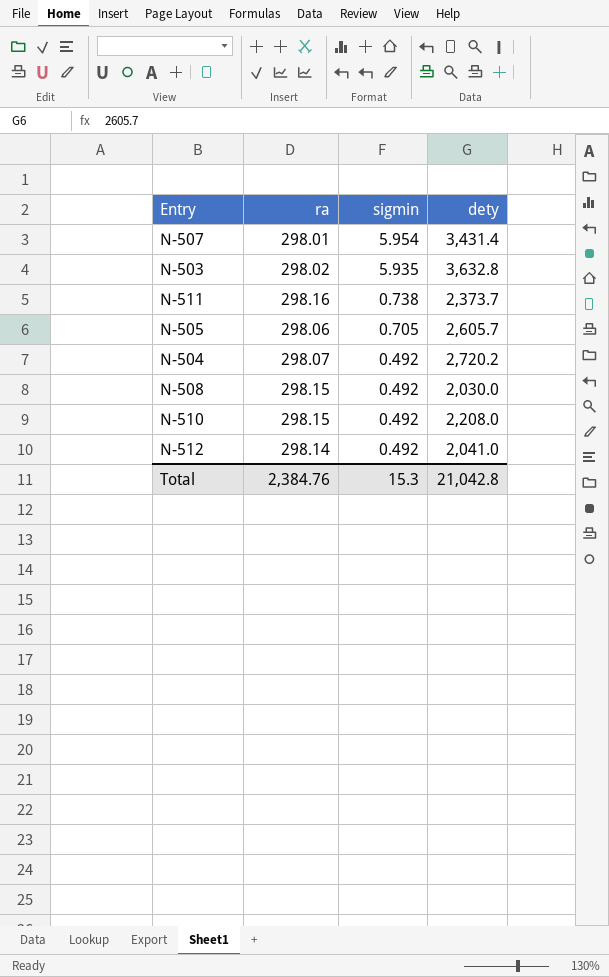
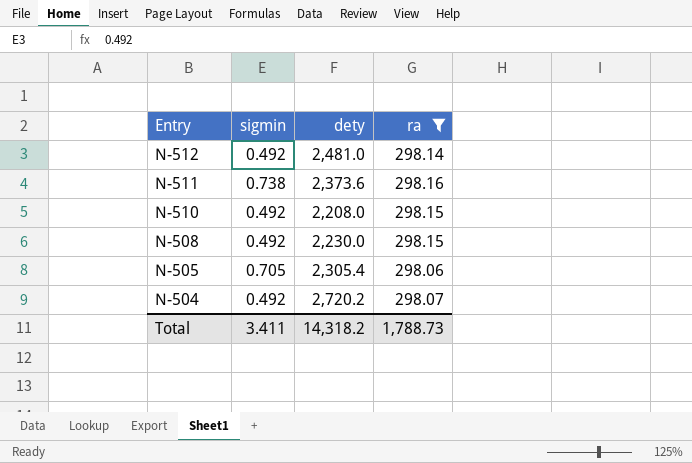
filter: none -> ra >= 298.06
row order: sigmin descending -> Entry descending
column ra | position: 2 -> 4
N-512 | dety: 2,041.0 -> 2,481.0
N-511 | dety: 2,373.7 -> 2,373.6
N-508 | dety: 2,030.0 -> 2,230.0
N-505 | dety: 2,605.7 -> 2,305.4
Total | sigmin: 15.3 -> 3.411
Total | dety: 21,042.8 -> 14,318.2
Total | ra: 2,384.76 -> 1,788.73

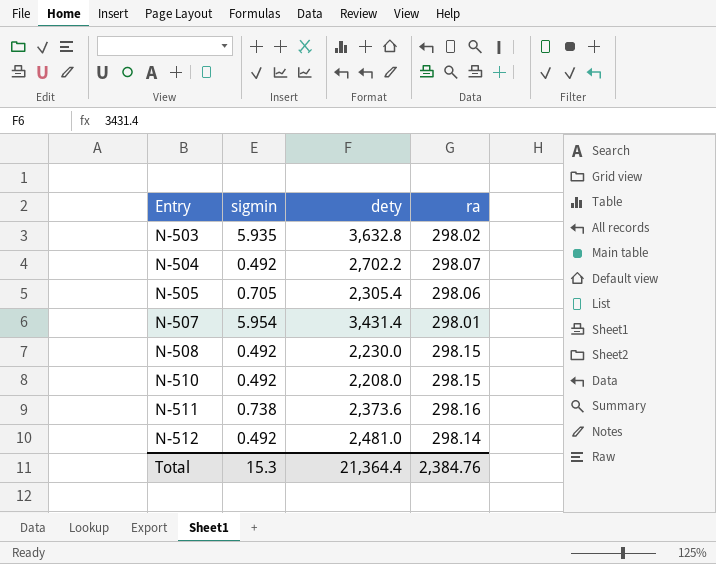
filter: ra >= 298.06 -> none
row order: Entry descending -> Entry ascending
N-504 | dety: 2,720.2 -> 2,702.2
Total | sigmin: 3.411 -> 15.3
Total | dety: 14,318.2 -> 21,364.4
Total | ra: 1,788.73 -> 2,384.76

